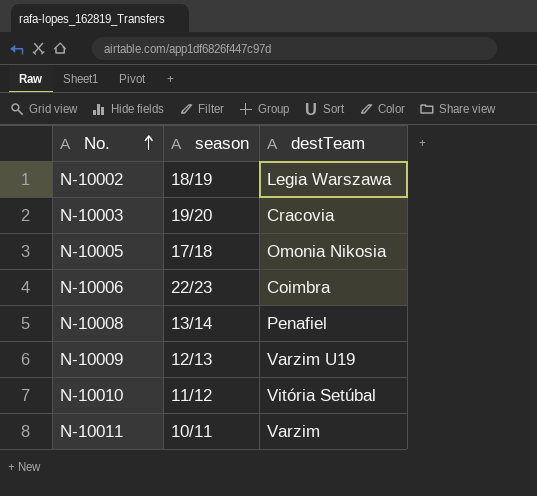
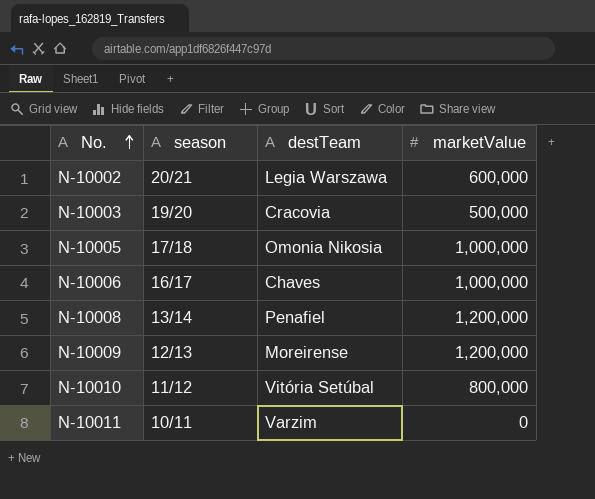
column marketValue | position: none -> 4
N-10002 | season: 18/19 -> 20/21
N-10006 | season: 22/23 -> 16/17
N-10006 | destTeam: Coimbra -> Chaves
N-10009 | destTeam: Varzim U19 -> Moreirense

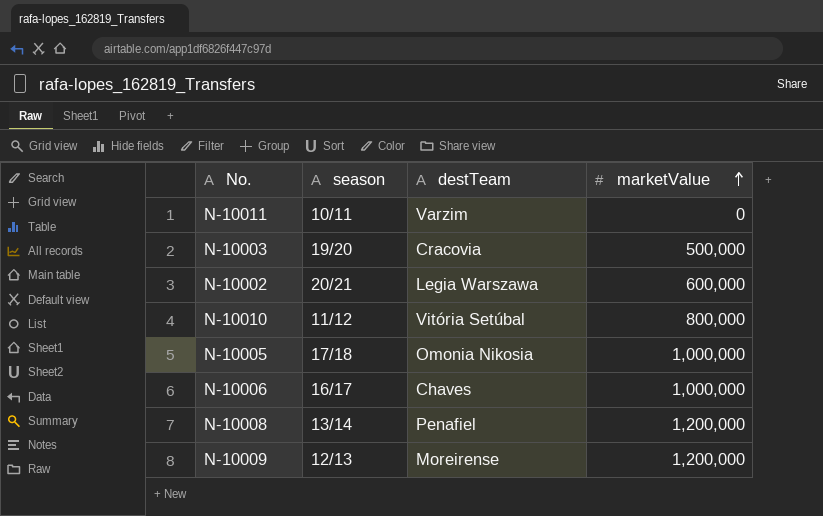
row order: No. ascending -> marketValue ascending

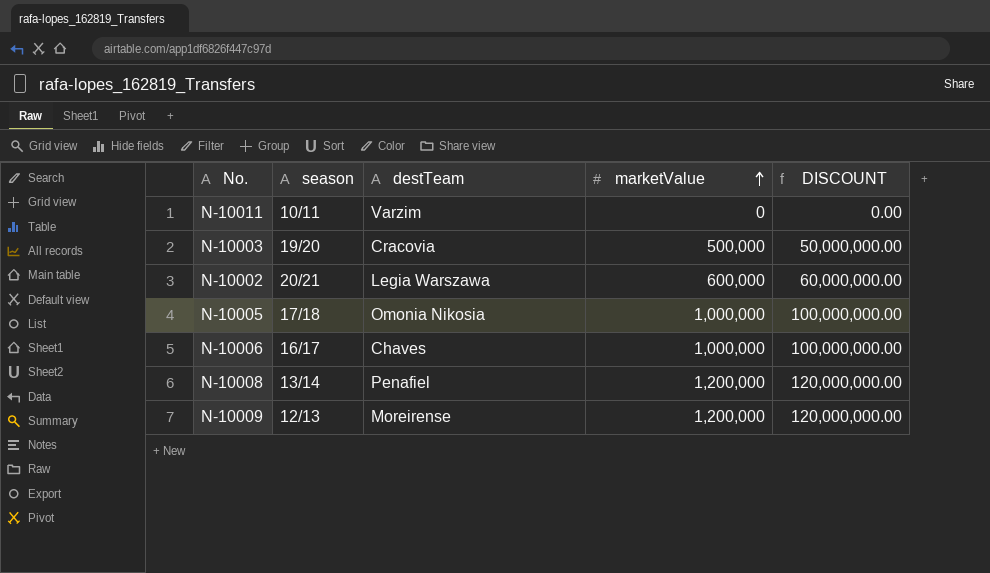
column DISCOUNT | formula: none -> [marketValue] * 100
row N-10010: 11/12 | Vitória Setúbal | 800,000 -> none

